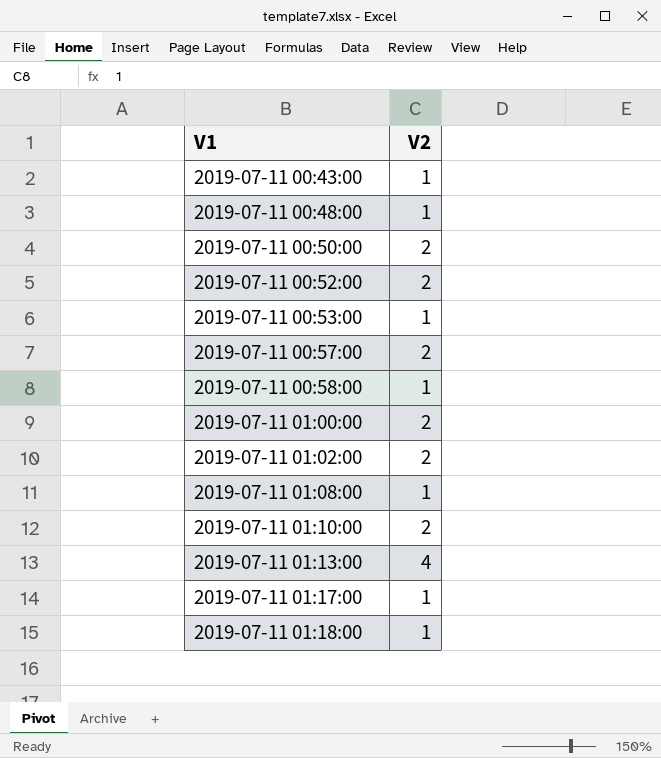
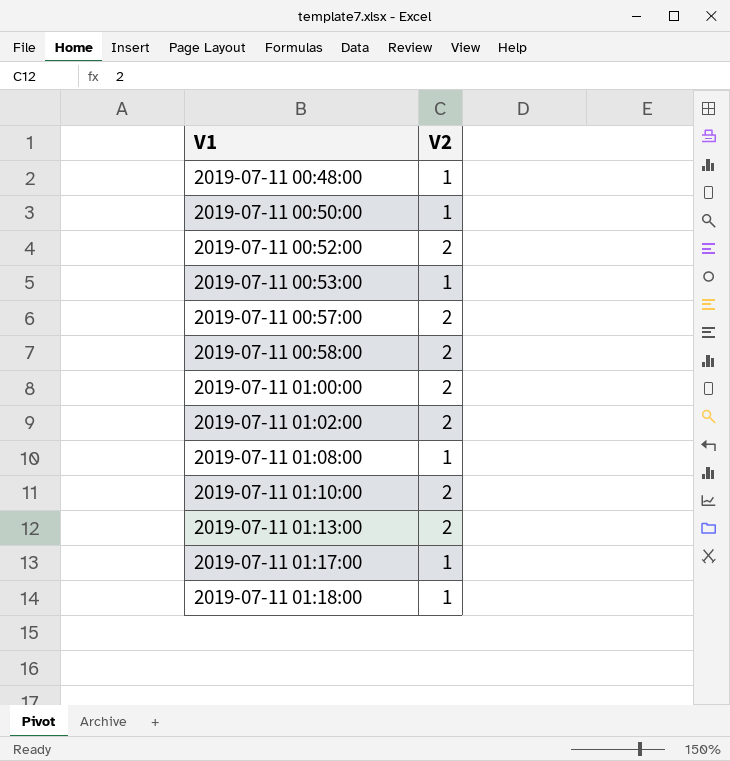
row 2019-07-11 00:43:00: 1 -> none
2019-07-11 00:50:00 | V2: 2 -> 1
2019-07-11 00:58:00 | V2: 1 -> 2
2019-07-11 01:13:00 | V2: 4 -> 2

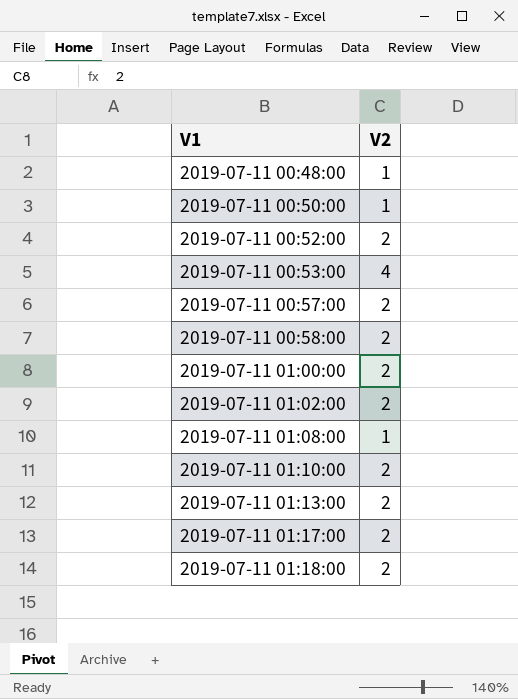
2019-07-11 00:53:00 | V2: 1 -> 4
2019-07-11 01:17:00 | V2: 1 -> 2
2019-07-11 01:18:00 | V2: 1 -> 2

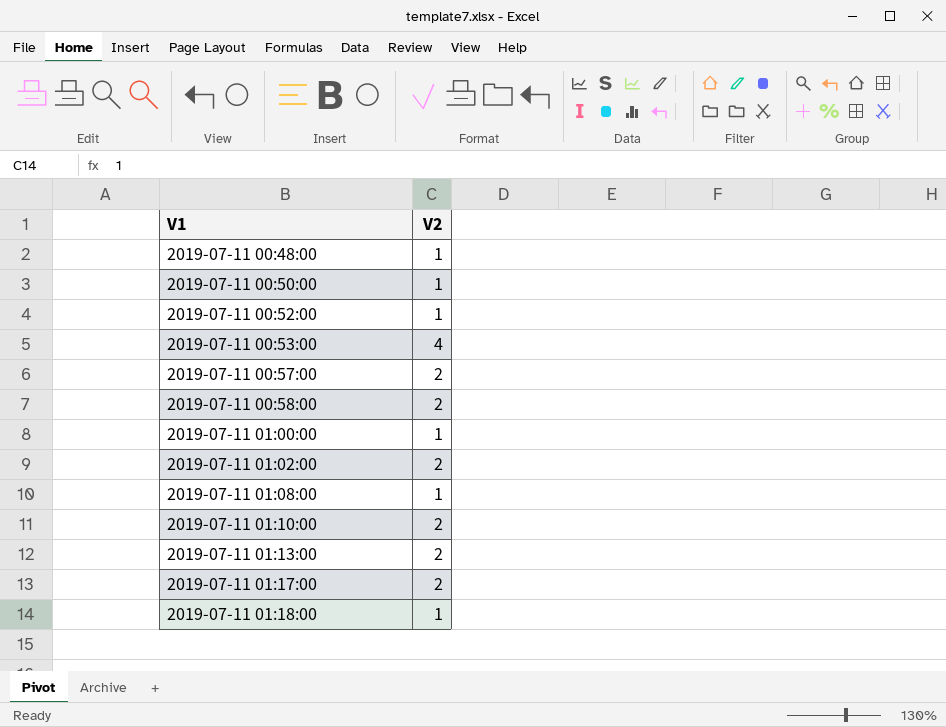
2019-07-11 00:52:00 | V2: 2 -> 1
2019-07-11 01:00:00 | V2: 2 -> 1
2019-07-11 01:18:00 | V2: 2 -> 1

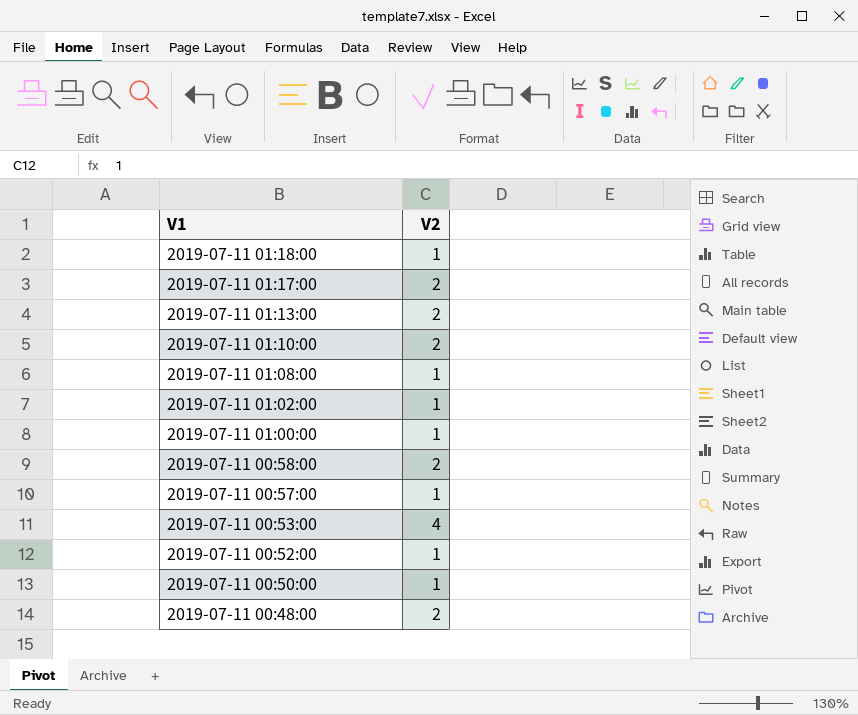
row order: V1 ascending -> V1 descending
2019-07-11 01:02:00 | V2: 2 -> 1
2019-07-11 00:57:00 | V2: 2 -> 1
2019-07-11 00:48:00 | V2: 1 -> 2

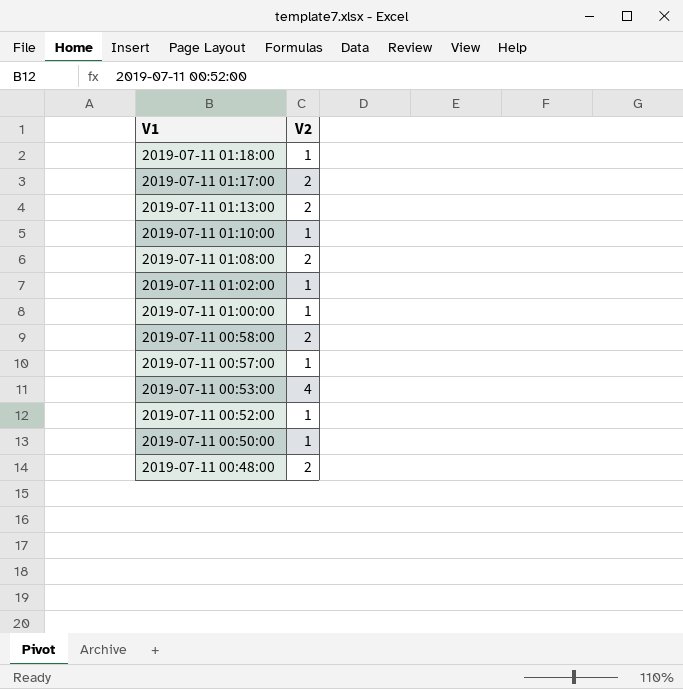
2019-07-11 01:10:00 | V2: 2 -> 1
2019-07-11 01:08:00 | V2: 1 -> 2

